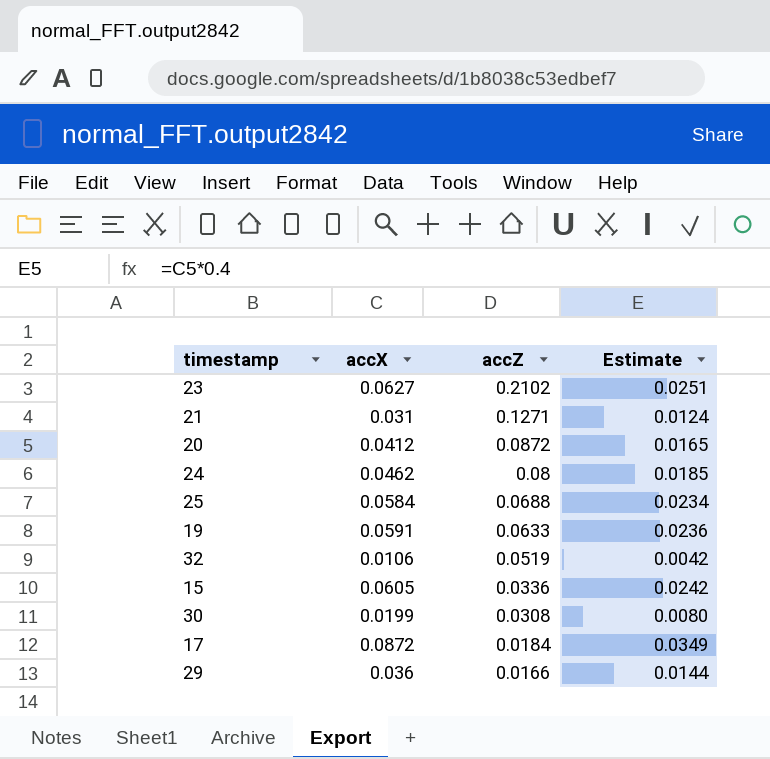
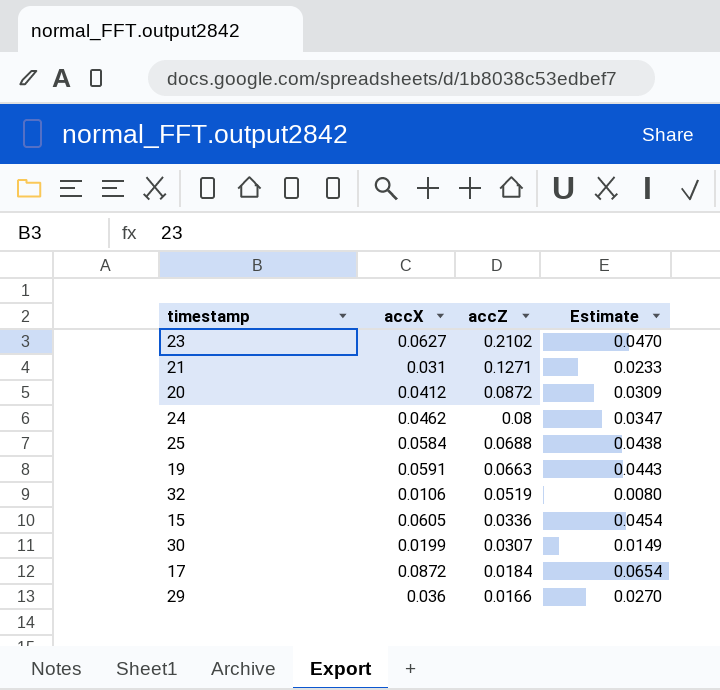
column Estimate | formula: [accX] * 0.4 -> [accX] * 0.75
19 | accZ: 0.0633 -> 0.0663
30 | accZ: 0.0308 -> 0.0307

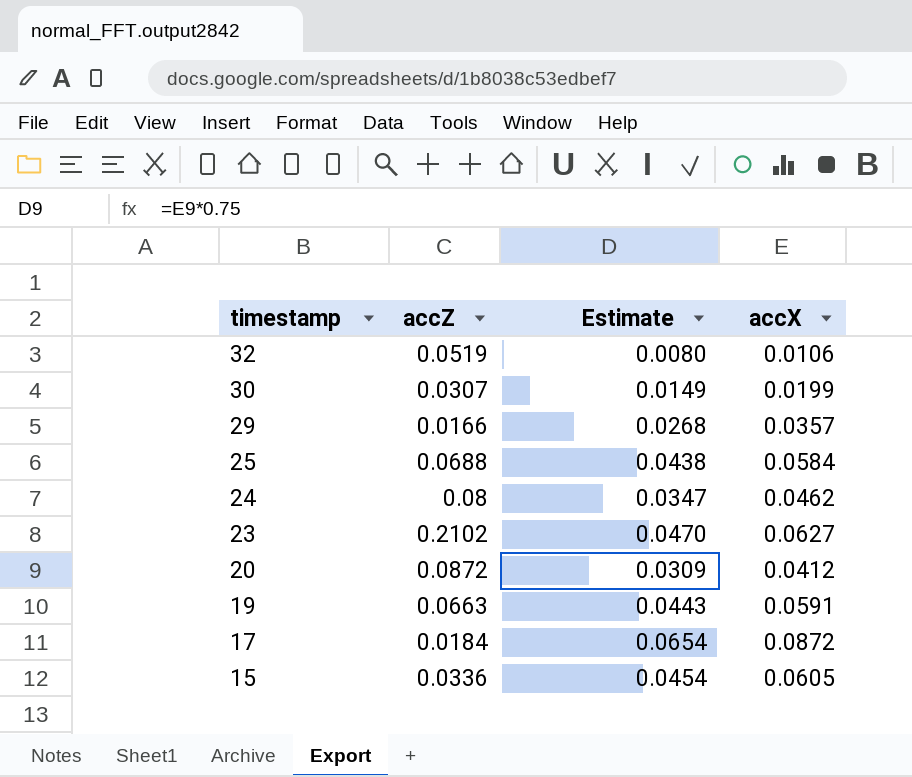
row order: accZ descending -> timestamp descending
column accX | position: 2 -> 4
row 21: 0.031 | 0.1271 | 0.0233 -> none
29 | Estimate: 0.0270 -> 0.0268
29 | accX: 0.036 -> 0.0357

